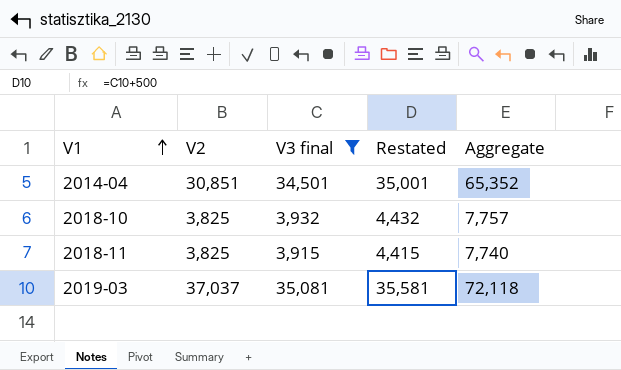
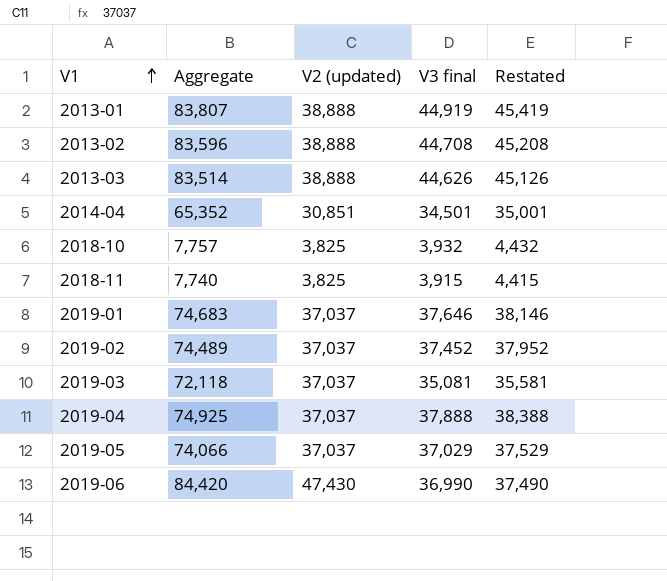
filter: V3 final <= 35,081 -> none
column Aggregate | position: 5 -> 2
column name: V2 -> V2 (updated)

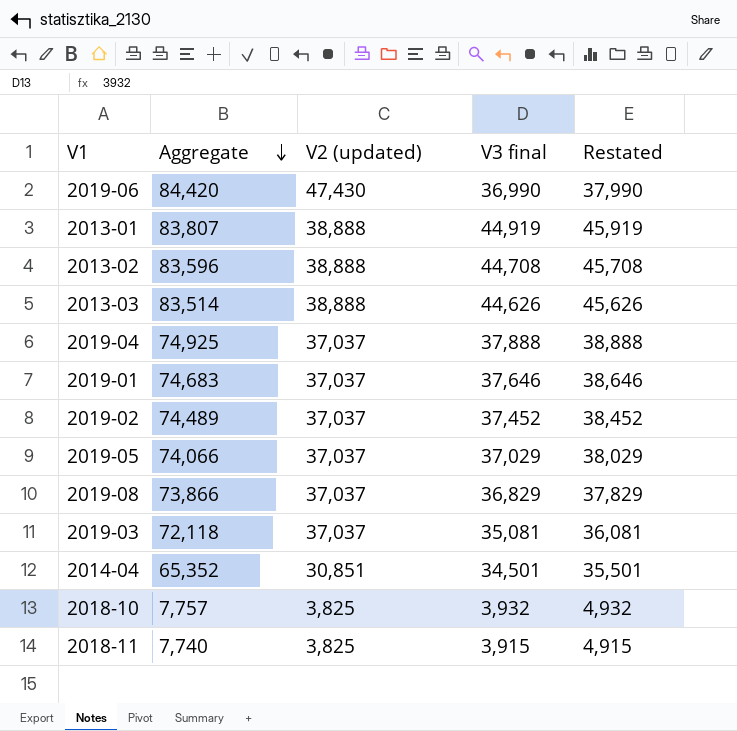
row order: V1 ascending -> Aggregate descending
column Restated | formula: [V3 final] + 500 -> [V3 final] + 1000
row 2019-08: none -> 73,866 | 37,037 | 36,829 | 37,829

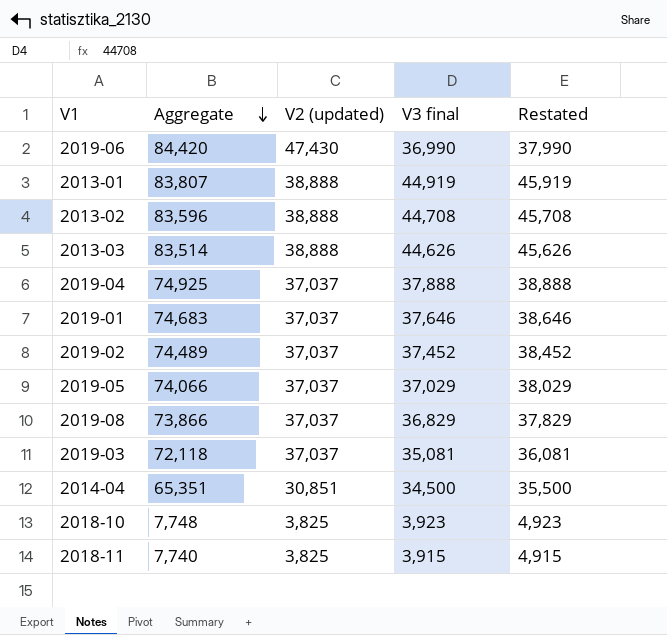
2014-04 | Aggregate: 65,352 -> 65,351
2014-04 | V3 final: 34,501 -> 34,500
2014-04 | Restated: 35,501 -> 35,500
2018-10 | Aggregate: 7,757 -> 7,748
2018-10 | V3 final: 3,932 -> 3,923
2018-10 | Restated: 4,932 -> 4,923

